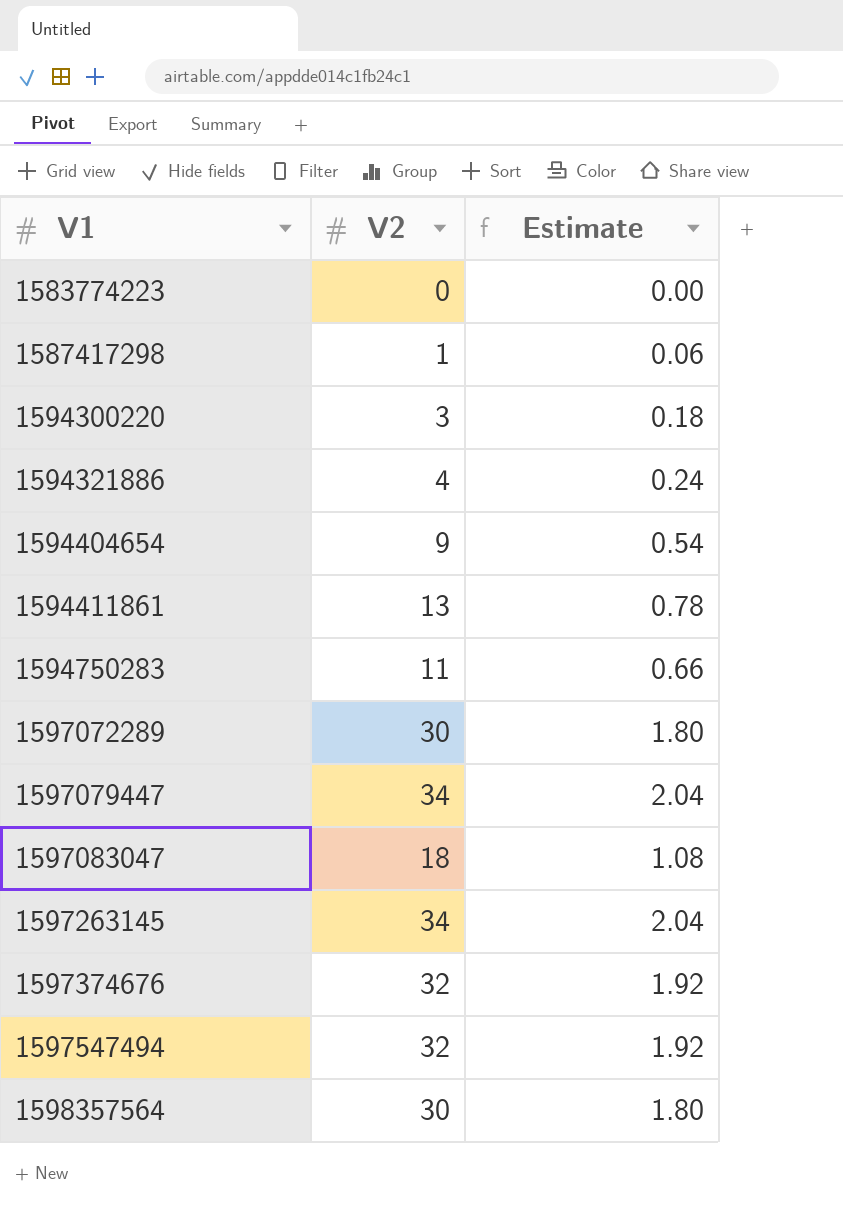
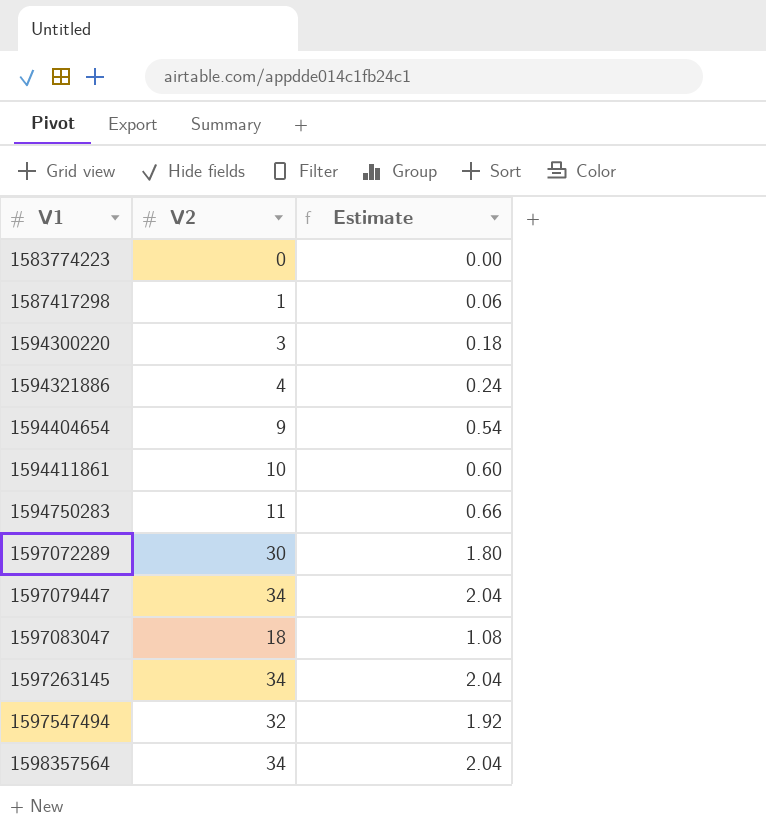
row 1597374676: 32 | 1.92 -> none
1594411861 | V2: 13 -> 10
1594411861 | Estimate: 0.78 -> 0.60
1598357564 | V2: 30 -> 34
1598357564 | Estimate: 1.80 -> 2.04

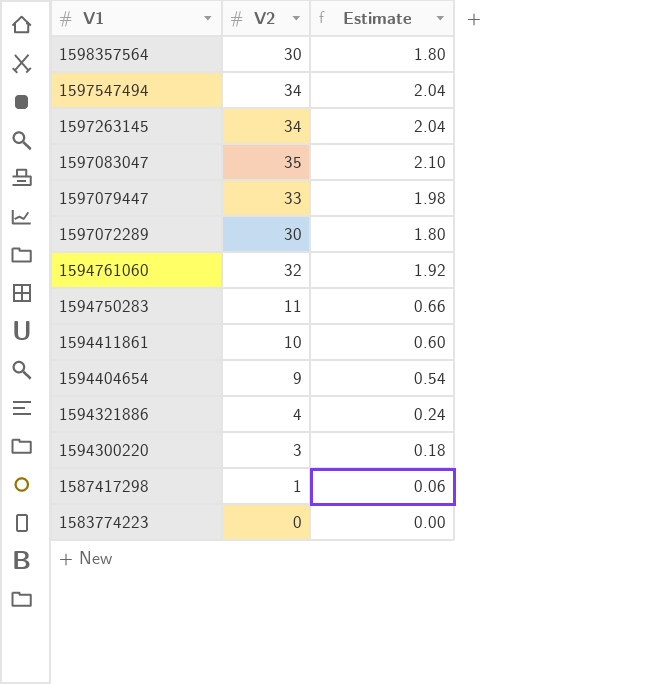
row order: V1 ascending -> V1 descending
1598357564 | V2: 34 -> 30
1598357564 | Estimate: 2.04 -> 1.80
1597547494 | V2: 32 -> 34
1597547494 | Estimate: 1.92 -> 2.04
1597083047 | V2: 18 -> 35
1597083047 | Estimate: 1.08 -> 2.10
1597079447 | V2: 34 -> 33
1597079447 | Estimate: 2.04 -> 1.98
row 1594761060: none -> 32 | 1.92

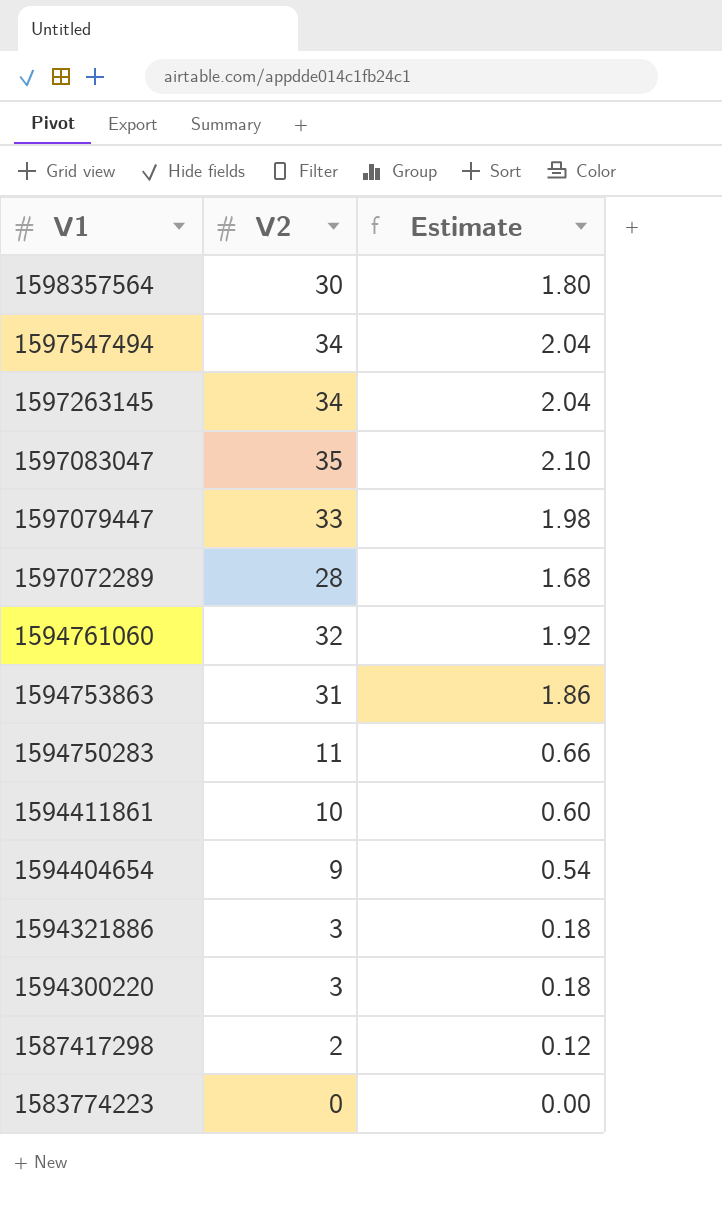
1597072289 | V2: 30 -> 28
1597072289 | Estimate: 1.80 -> 1.68
row 1594753863: none -> 31 | 1.86
1594321886 | V2: 4 -> 3
1594321886 | Estimate: 0.24 -> 0.18
1587417298 | V2: 1 -> 2
1587417298 | Estimate: 0.06 -> 0.12

